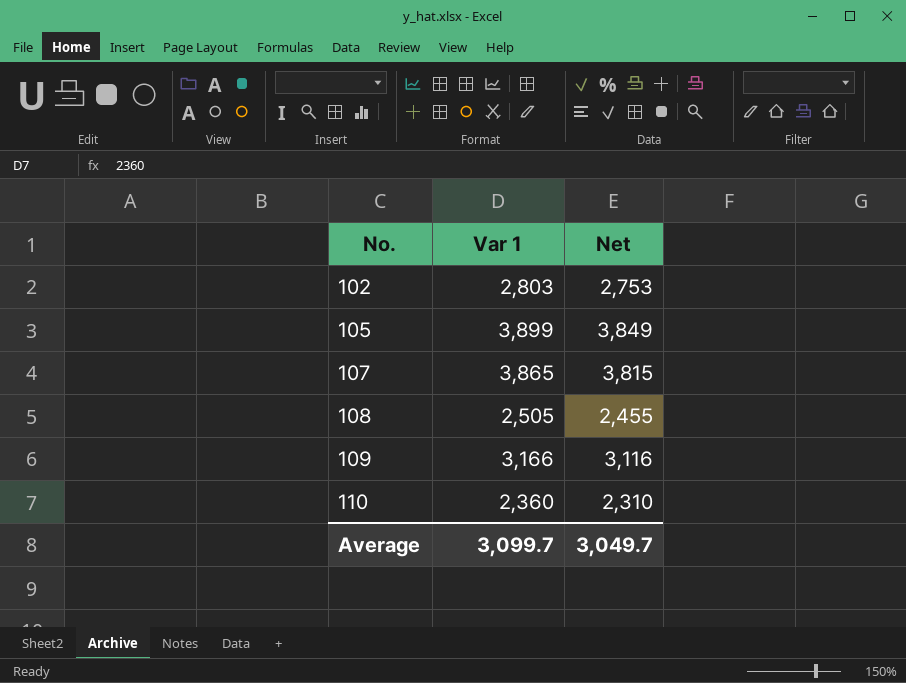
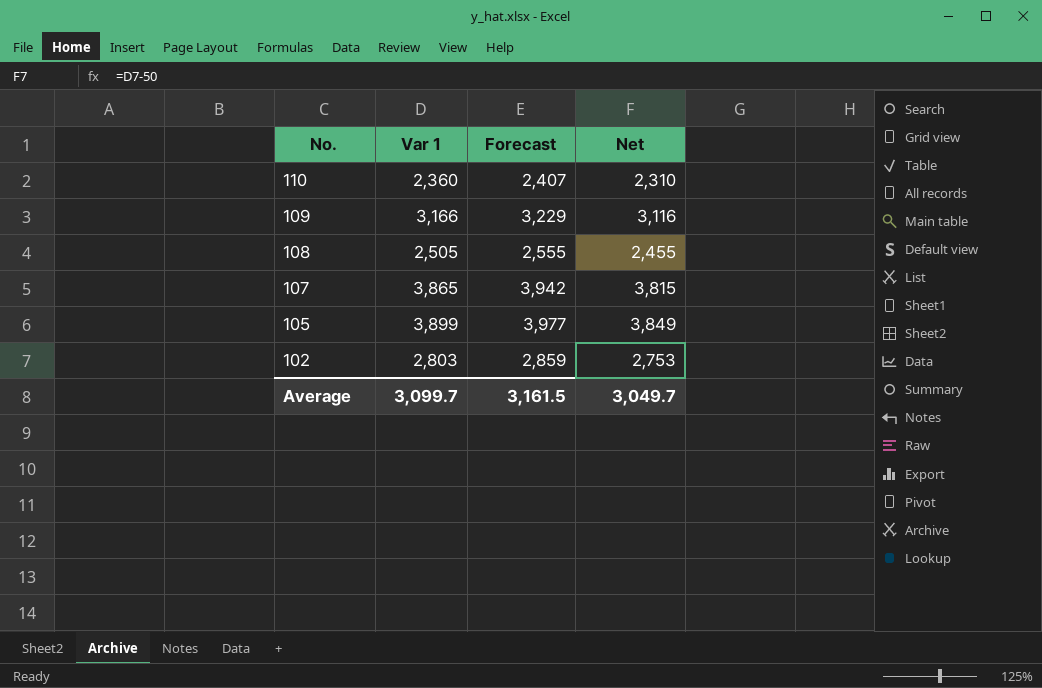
row order: No. ascending -> No. descending
column Forecast | formula: none -> [Var 1] * 1.02

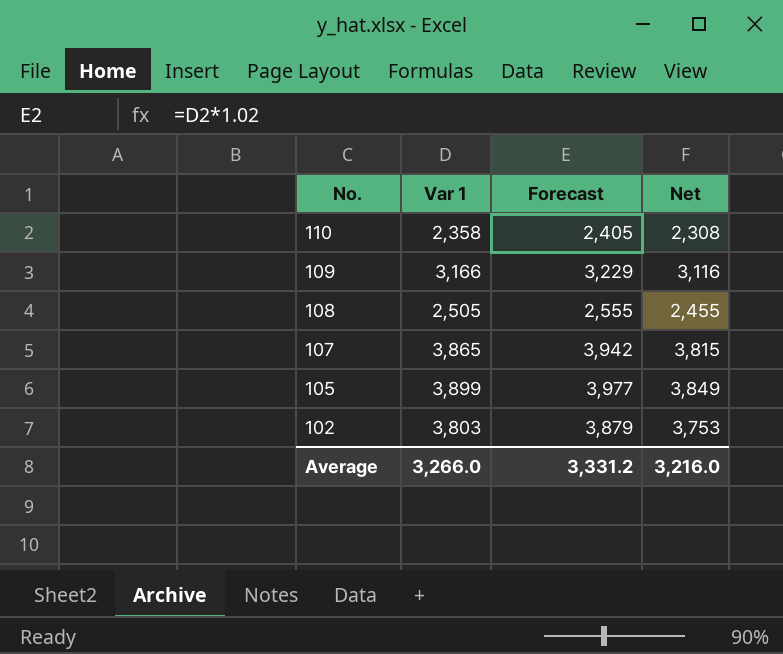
110 | Var 1: 2,360 -> 2,358
110 | Forecast: 2,407 -> 2,405
110 | Net: 2,310 -> 2,308
102 | Var 1: 2,803 -> 3,803
102 | Forecast: 2,859 -> 3,879
102 | Net: 2,753 -> 3,753
Average | Var 1: 3,099.7 -> 3,266.0
Average | Forecast: 3,161.5 -> 3,331.2
Average | Net: 3,049.7 -> 3,216.0

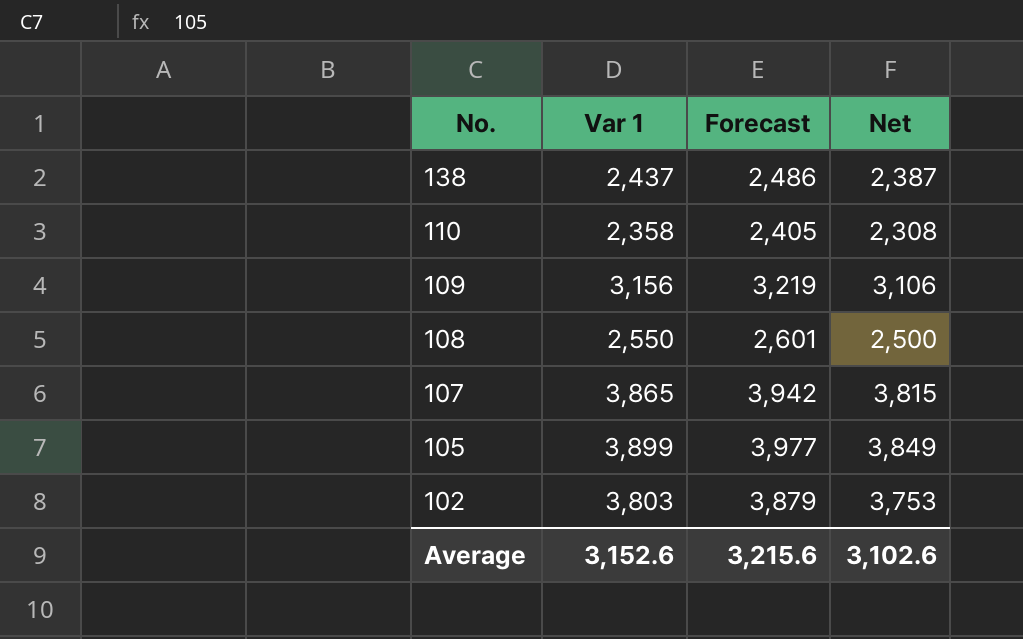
row 138: none -> 2,437 | 2,486 | 2,387
109 | Var 1: 3,166 -> 3,156
109 | Forecast: 3,229 -> 3,219
109 | Net: 3,116 -> 3,106
108 | Var 1: 2,505 -> 2,550
108 | Forecast: 2,555 -> 2,601
108 | Net: 2,455 -> 2,500
Average | Var 1: 3,266.0 -> 3,152.6
Average | Forecast: 3,331.2 -> 3,215.6
Average | Net: 3,216.0 -> 3,102.6

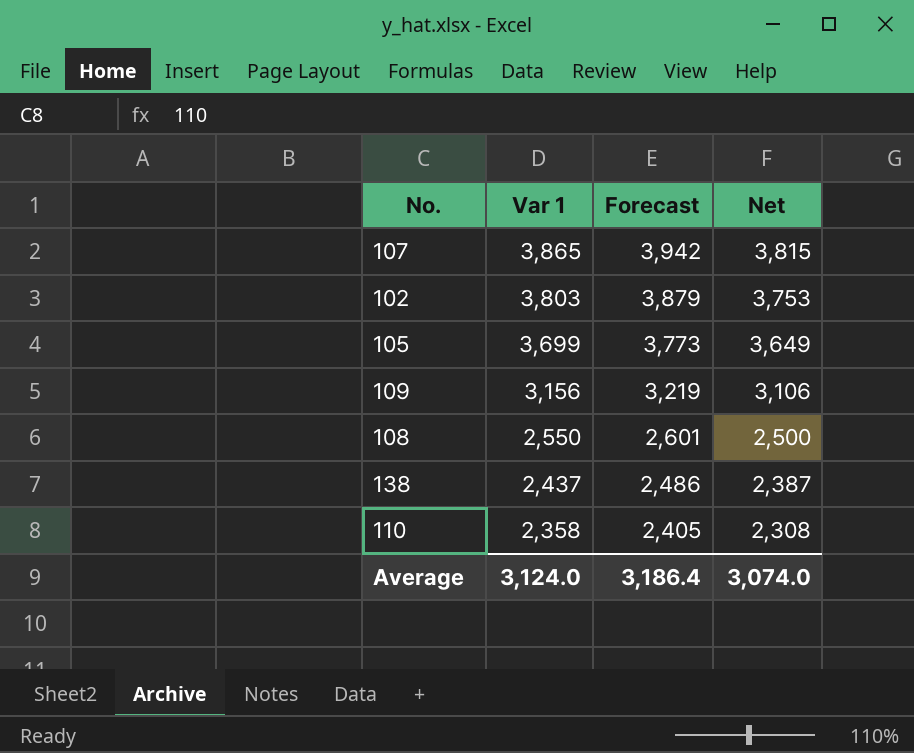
row order: No. descending -> Var 1 descending
105 | Var 1: 3,899 -> 3,699
105 | Forecast: 3,977 -> 3,773
105 | Net: 3,849 -> 3,649
Average | Var 1: 3,152.6 -> 3,124.0
Average | Forecast: 3,215.6 -> 3,186.4
Average | Net: 3,102.6 -> 3,074.0

